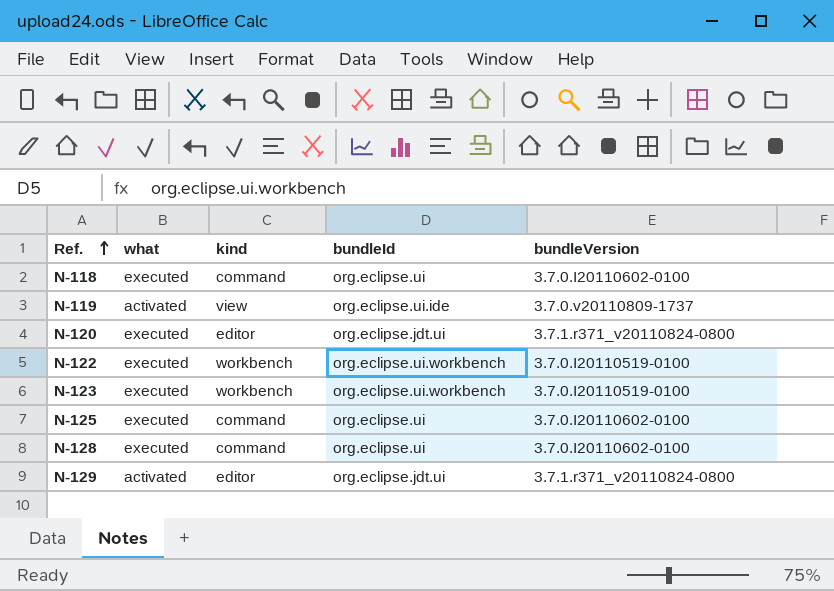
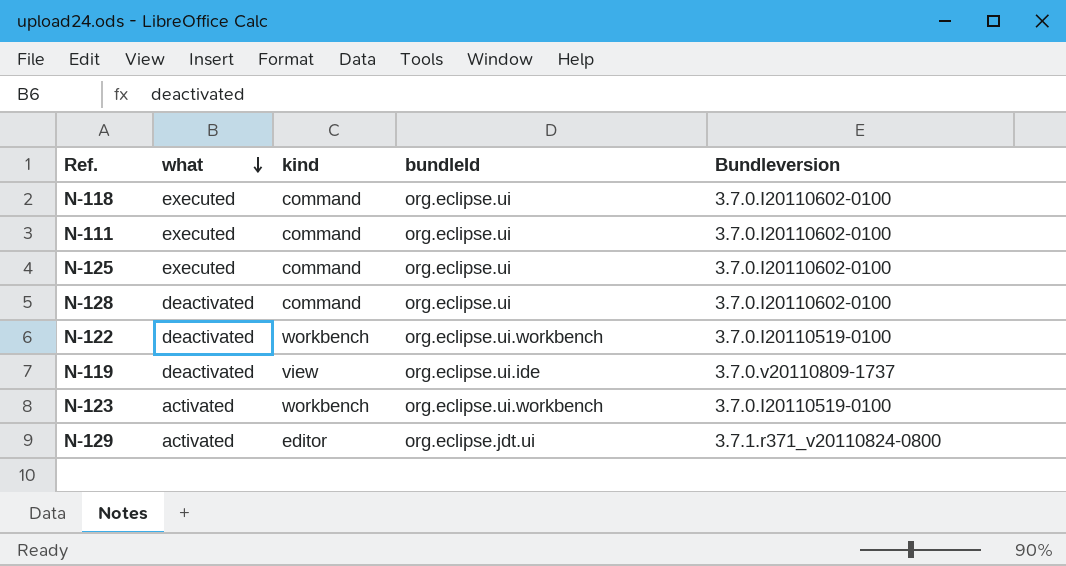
row order: Ref. ascending -> what descending
column name: bundleVersion -> Bundleversion
row N-120: executed | editor | org.eclipse.jdt.ui | 3.7.1.r371_v20110824-0800 -> none
row N-111: none -> executed | command | org.eclipse.ui | 3.7.0.I20110602-0100
N-128 | what: executed -> deactivated
N-122 | what: executed -> deactivated
N-119 | what: activated -> deactivated
N-123 | what: executed -> activated

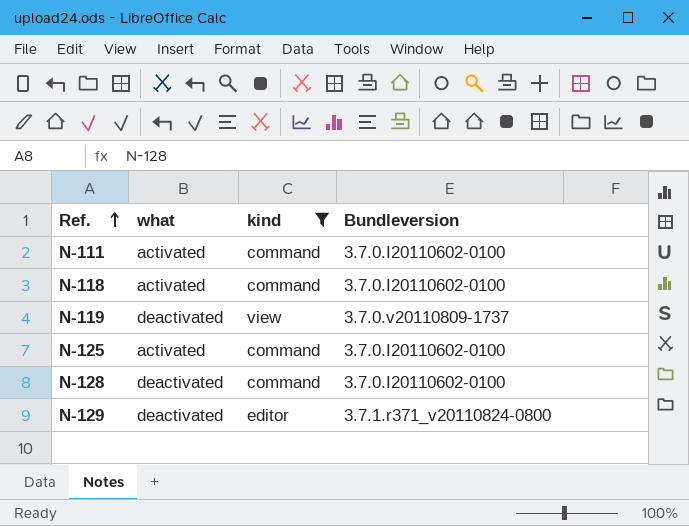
filter: none -> kind != workbench
row order: what descending -> Ref. ascending
column bundleId | position: 4 -> none
N-111 | what: executed -> activated
N-118 | what: executed -> activated
N-125 | what: executed -> activated
N-129 | what: activated -> deactivated

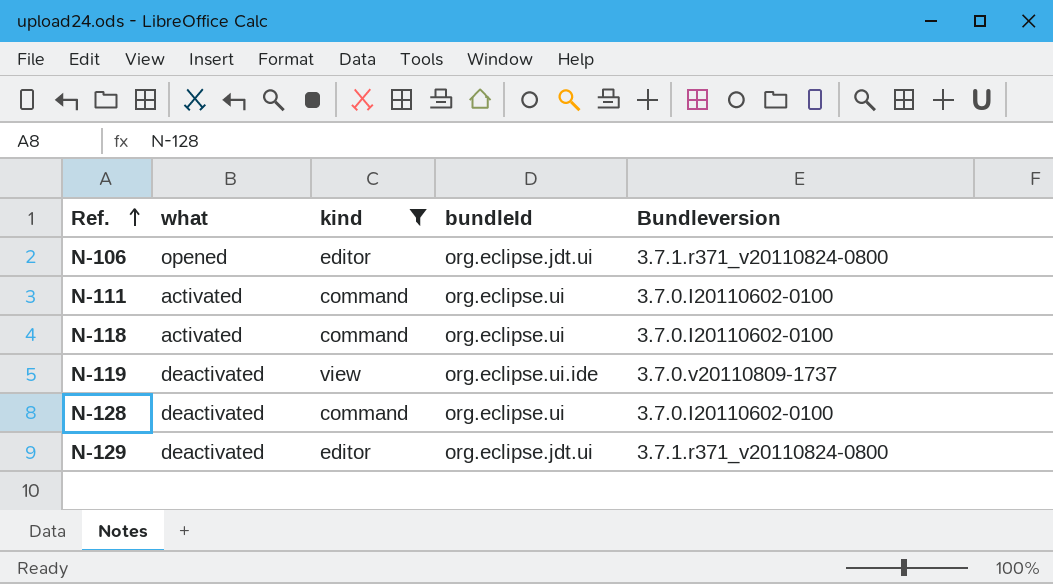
column bundleId | position: none -> 4
row N-125: activated | command | 3.7.0.I20110602-0100 -> none
row N-106: none -> opened | editor | org.eclipse.jdt.ui | 3.7.1.r371_v20110824-0800

